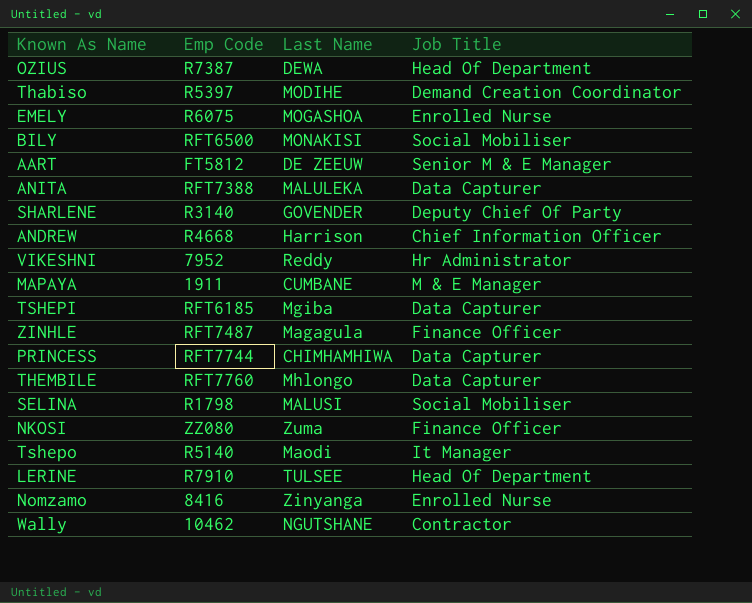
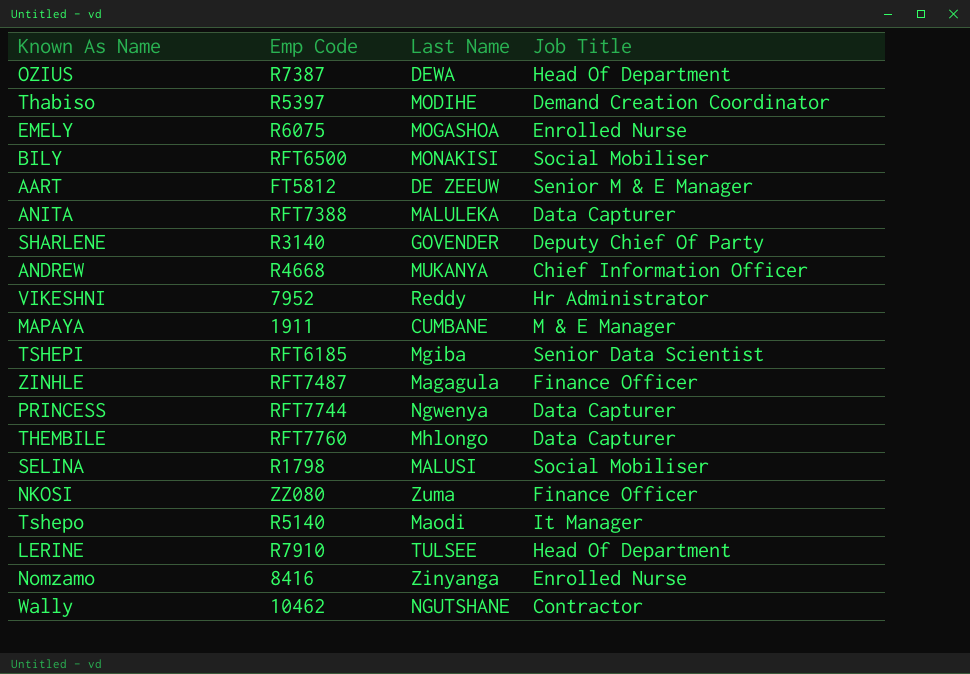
ANDREW | Last Name: Harrison -> MUKANYA
TSHEPI | Job Title: Data Capturer -> Senior Data Scientist
PRINCESS | Last Name: CHIMHAMHIWA -> Ngwenya

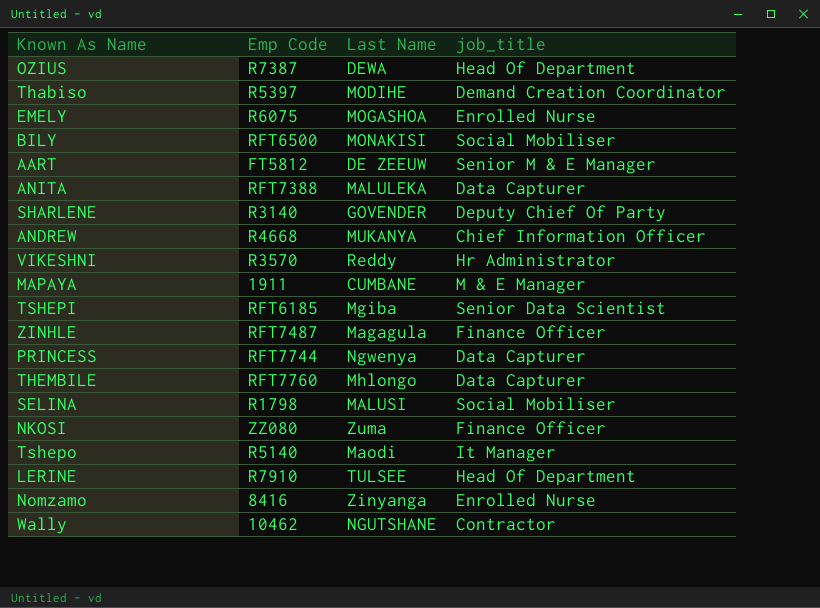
column name: Job Title -> job_title
VIKESHNI | Emp Code: 7952 -> R3570

